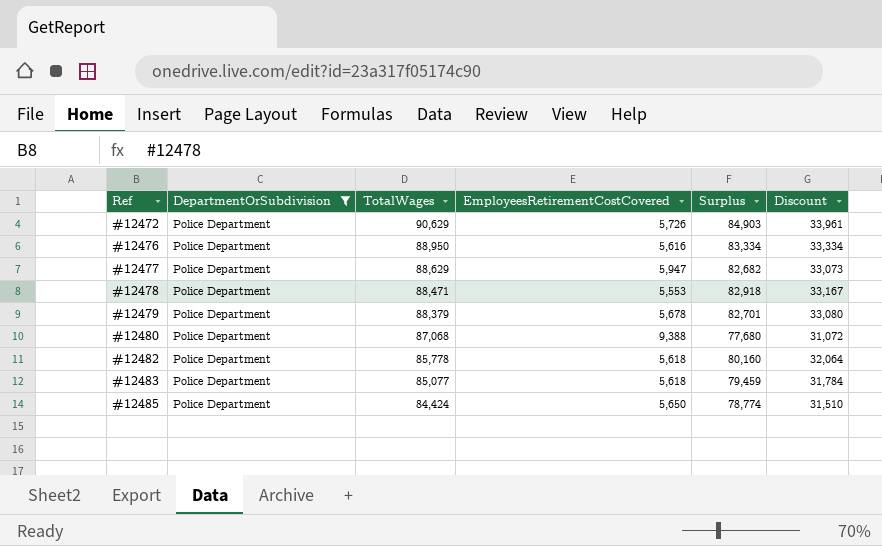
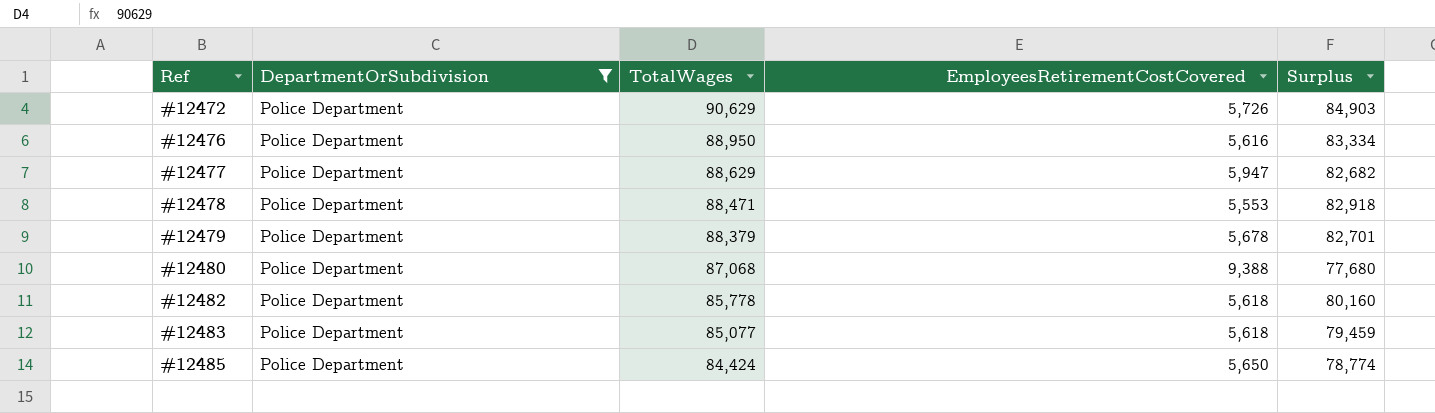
column Discount | formula: [Surplus] * 0.4 -> none

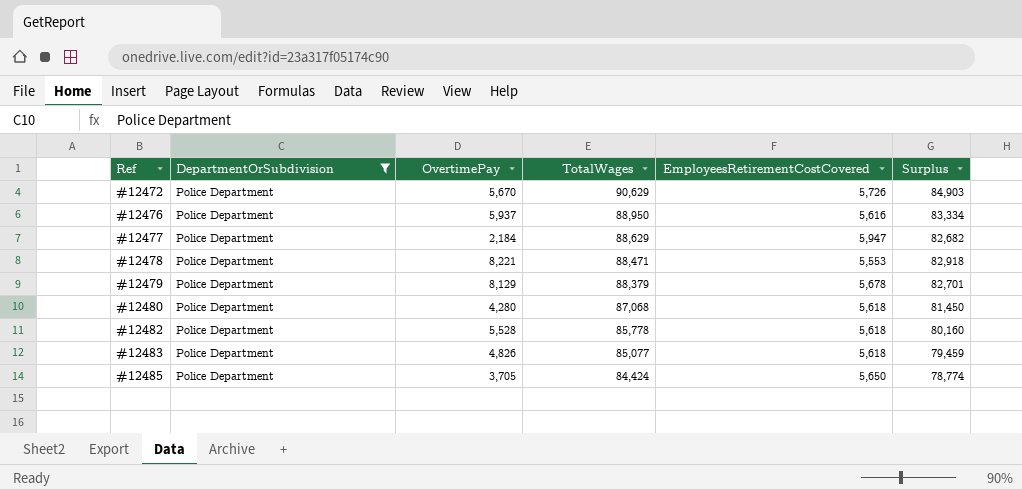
column OvertimePay | position: none -> 3
#12480 | EmployeesRetirementCostCovered: 9,388 -> 5,618
#12480 | Surplus: 77,680 -> 81,450

